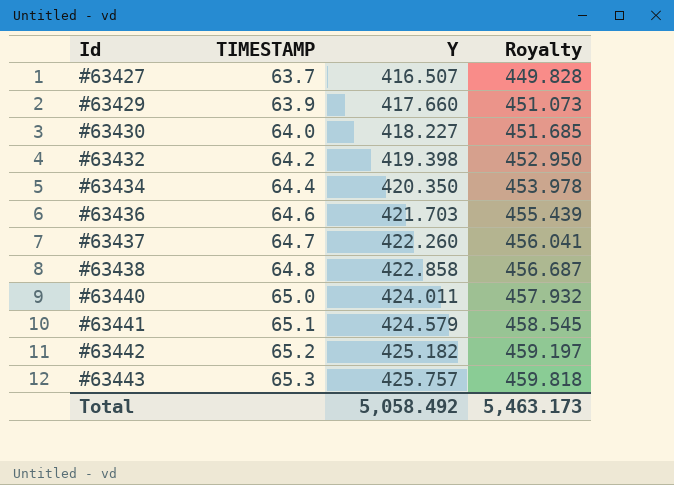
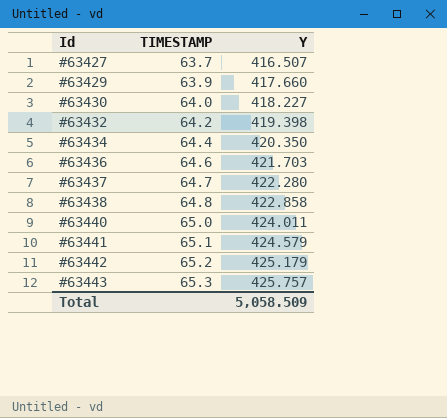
column Royalty | formula: [Y] * 1.08 -> none
#63437 | Y: 422.260 -> 422.280
#63442 | Y: 425.182 -> 425.179
Total | Y: 5,058.492 -> 5,058.509

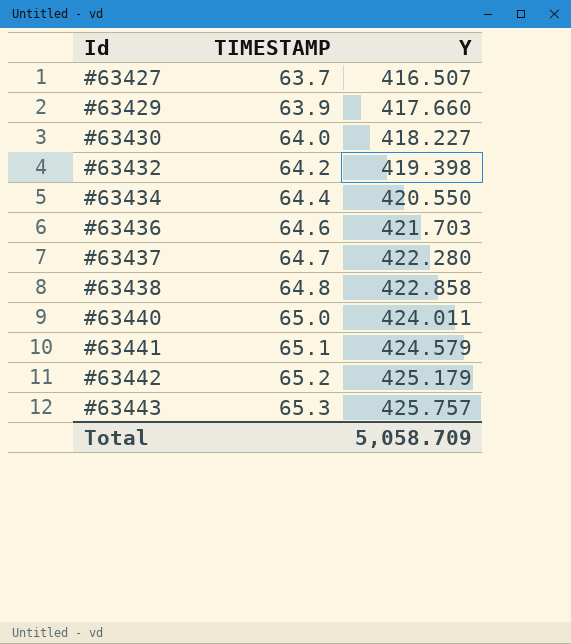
#63434 | Y: 420.350 -> 420.550
Total | Y: 5,058.509 -> 5,058.709

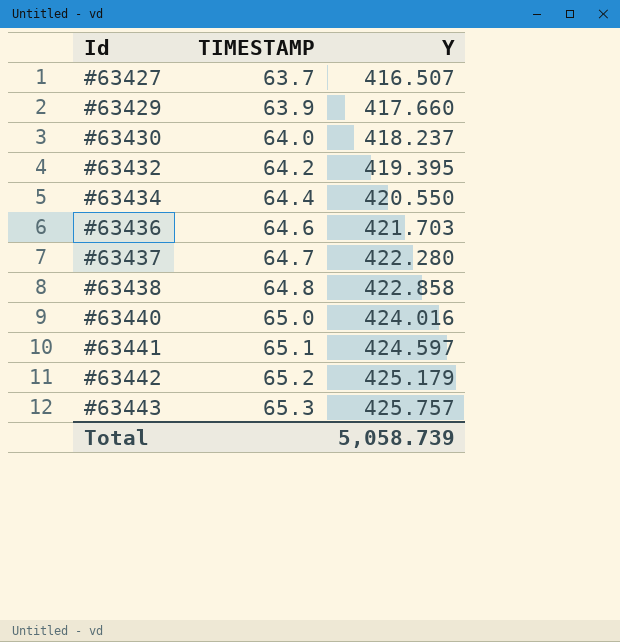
#63430 | Y: 418.227 -> 418.237
#63432 | Y: 419.398 -> 419.395
#63440 | Y: 424.011 -> 424.016
#63441 | Y: 424.579 -> 424.597
Total | Y: 5,058.709 -> 5,058.739

